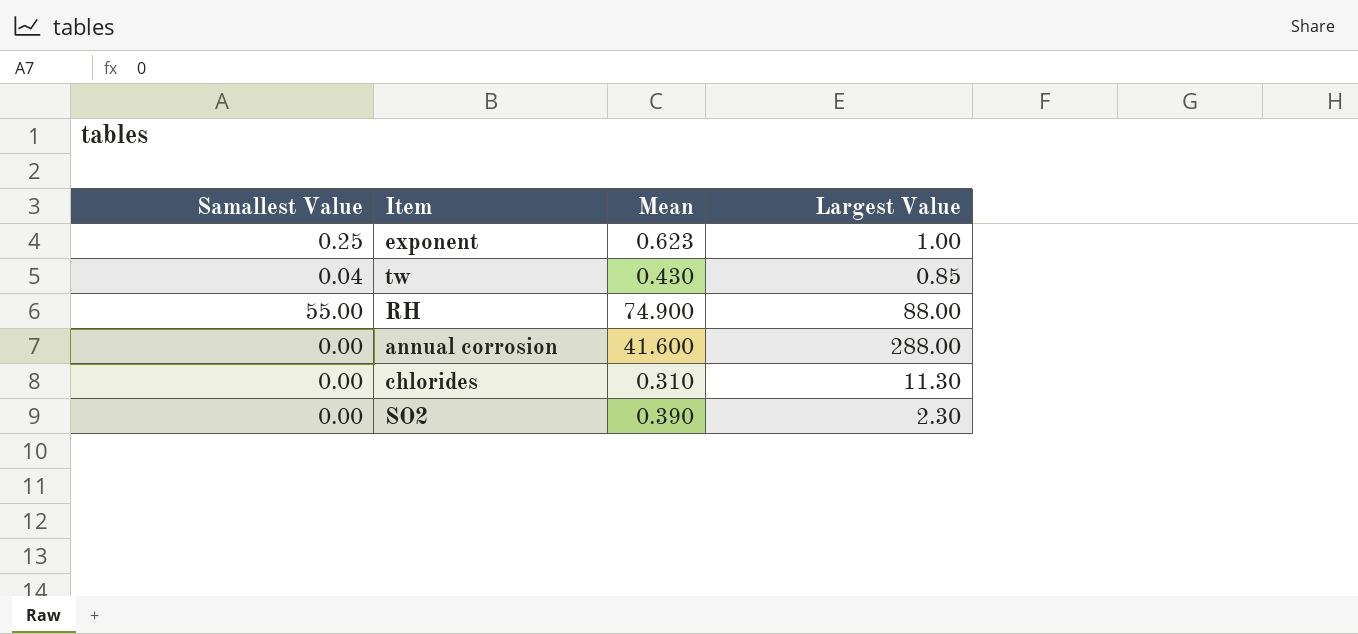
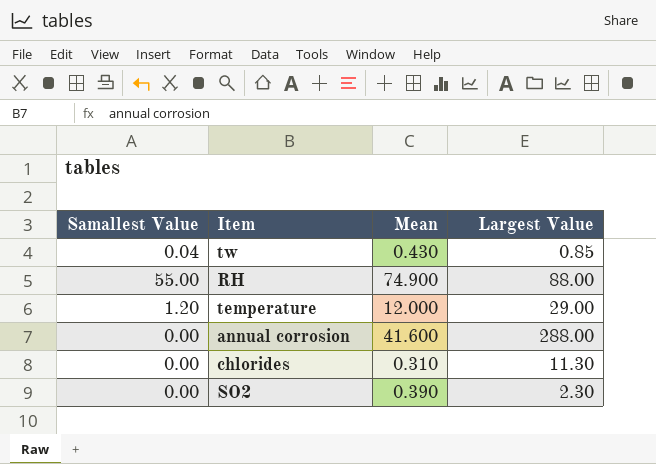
row exponent: 0.25 | 0.623 | 1.00 -> none
row temperature: none -> 1.20 | 12.000 | 29.00

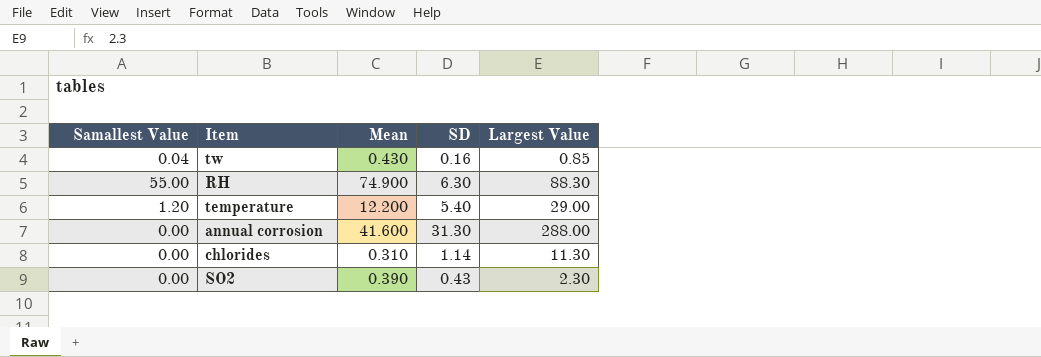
column SD | position: none -> 4
RH | Largest Value: 88.00 -> 88.30
temperature | Mean: 12.000 -> 12.200

